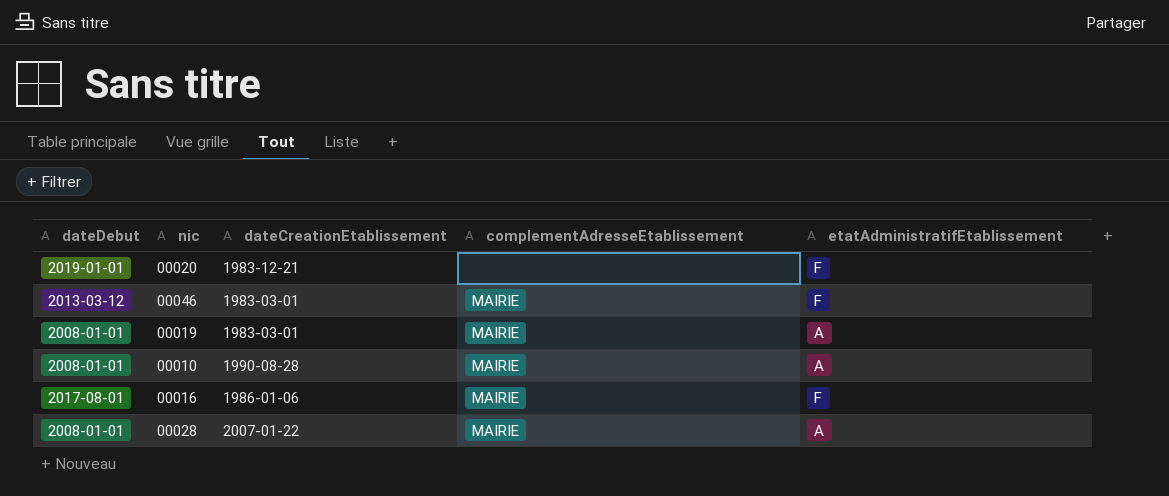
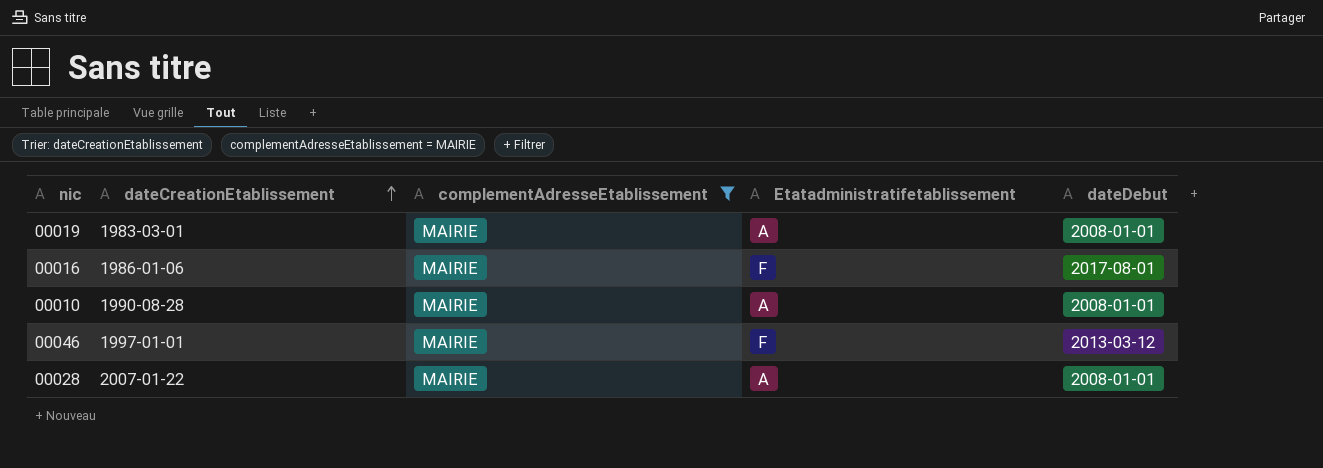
filter: none -> complementAdresseEtablissement = MAIRIE
row order: none -> dateCreationEtablissement ascending
column name: etatAdministratifEtablissement -> Etatadministratifetablissement
column dateDebut | position: 1 -> 5
00046 | dateCreationEtablissement: 1983-03-01 -> 1997-01-01

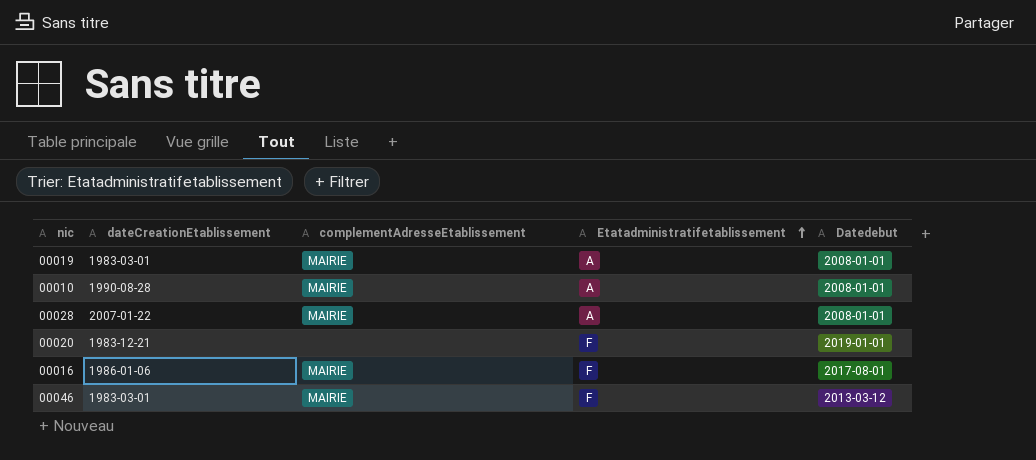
filter: complementAdresseEtablissement = MAIRIE -> none
row order: dateCreationEtablissement ascending -> Etatadministratifetablissement ascending
column name: dateDebut -> Datedebut
00046 | dateCreationEtablissement: 1997-01-01 -> 1983-03-01

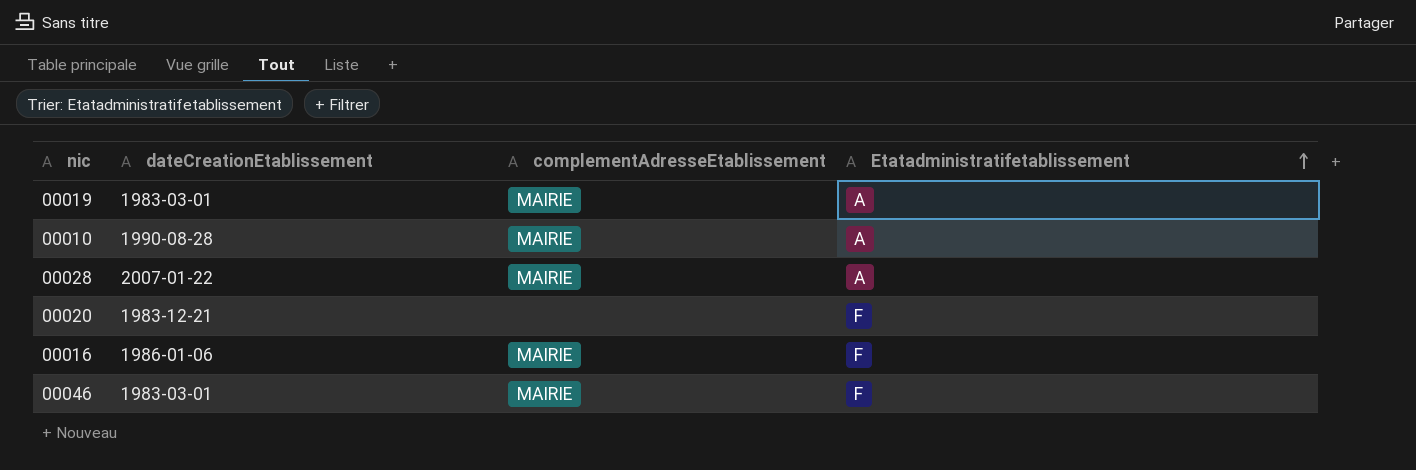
column Datedebut | position: 5 -> none

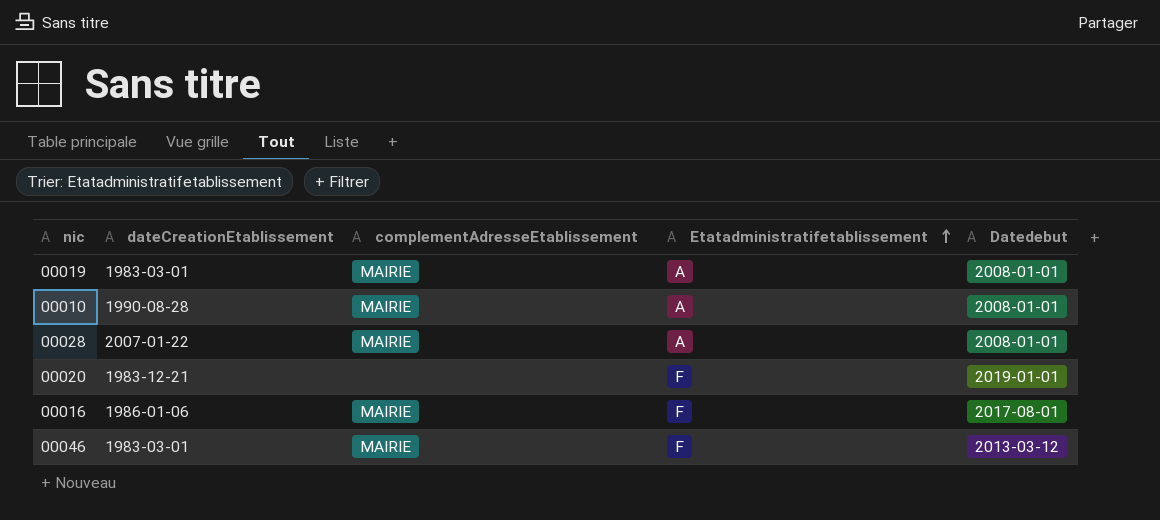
column Datedebut | position: none -> 5

